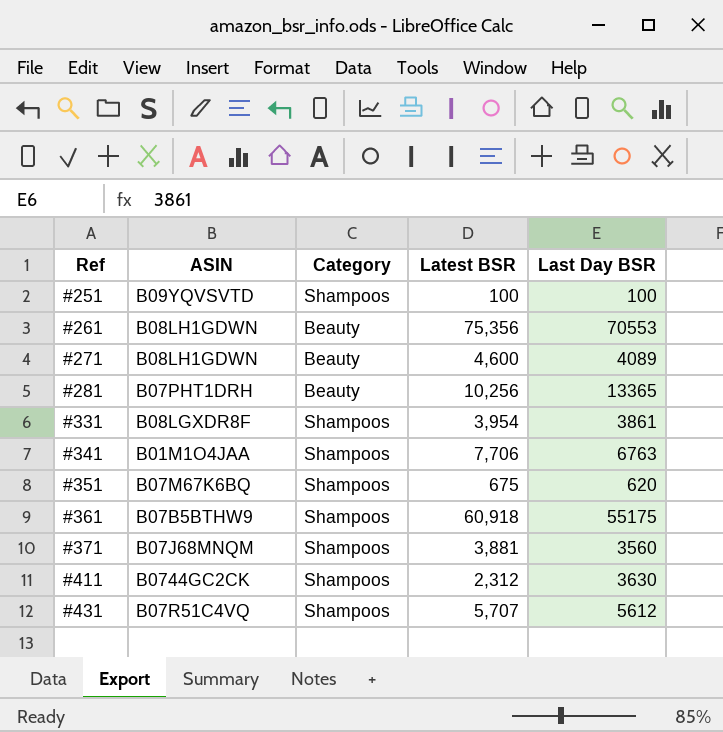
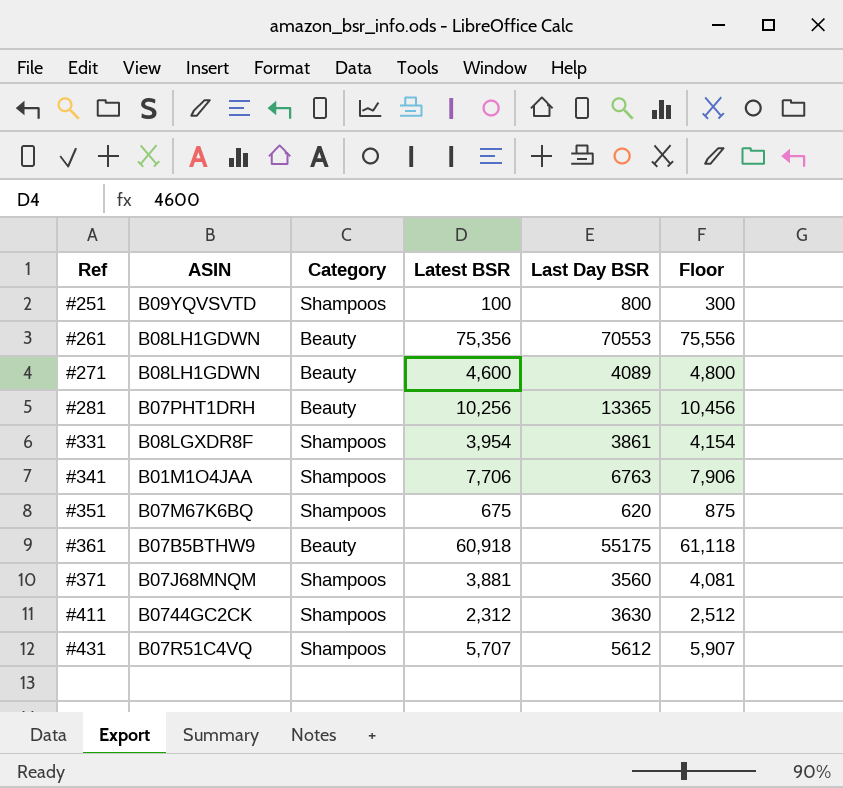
column Floor | formula: none -> [Latest BSR] + 200
#251 | Last Day BSR: 100 -> 800
#361 | Category: Shampoos -> Beauty

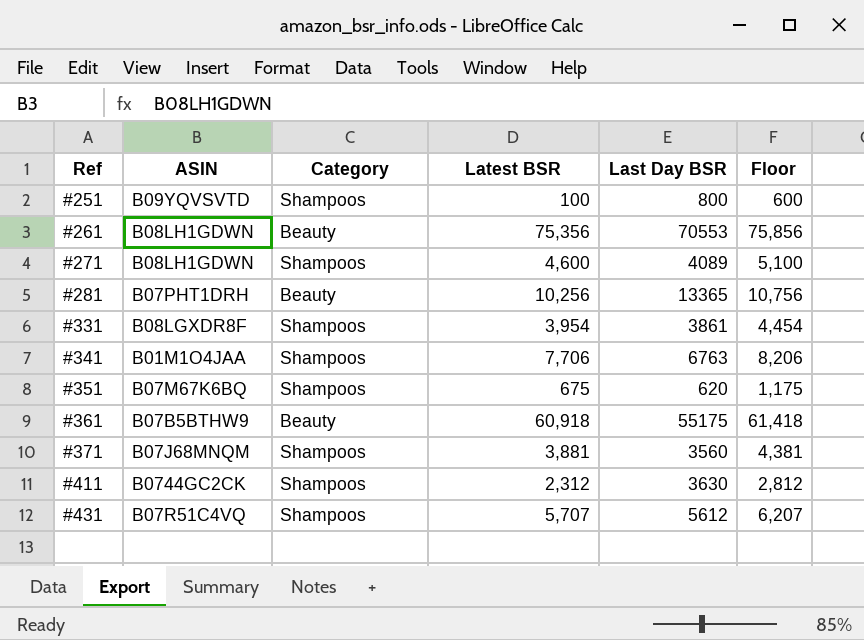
column Floor | formula: [Latest BSR] + 200 -> [Latest BSR] + 500
#271 | Category: Beauty -> Shampoos

